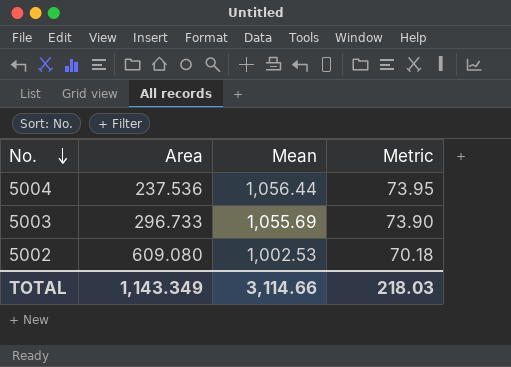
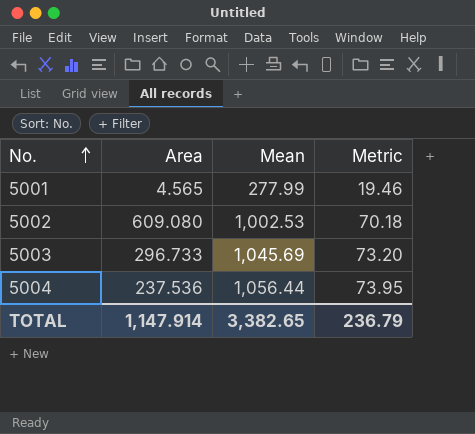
row order: No. descending -> No. ascending
row 5001: none -> 4.565 | 277.99 | 19.46
5003 | Mean: 1,055.69 -> 1,045.69
5003 | Metric: 73.90 -> 73.20
TOTAL | Area: 1,143.349 -> 1,147.914
TOTAL | Mean: 3,114.66 -> 3,382.65
TOTAL | Metric: 218.03 -> 236.79

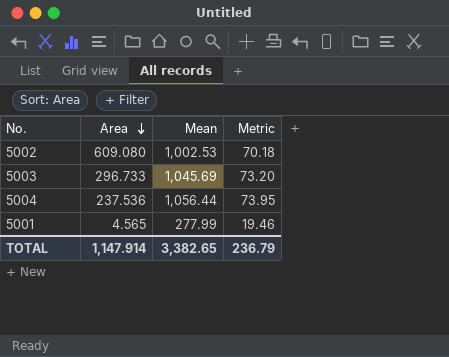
row order: No. ascending -> Area descending

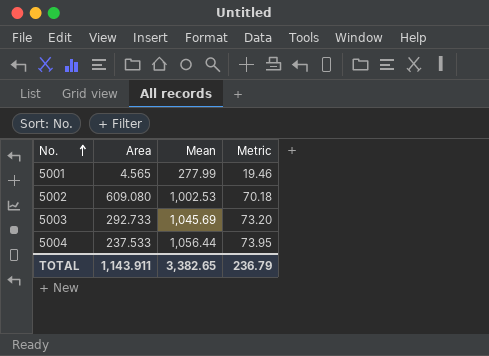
row order: Area descending -> No. ascending
5003 | Area: 296.733 -> 292.733
5004 | Area: 237.536 -> 237.533
TOTAL | Area: 1,147.914 -> 1,143.911

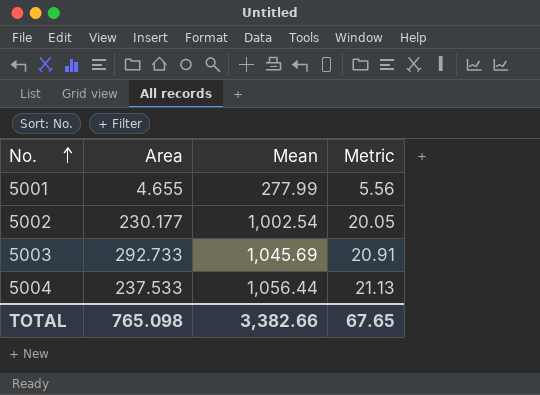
column Metric | formula: [Mean] * 0.07 -> [Mean] * 0.02
5001 | Area: 4.565 -> 4.655
5002 | Area: 609.080 -> 230.177
5002 | Mean: 1,002.53 -> 1,002.54
TOTAL | Area: 1,143.911 -> 765.098
TOTAL | Mean: 3,382.65 -> 3,382.66
TOTAL | Metric: 236.79 -> 67.65

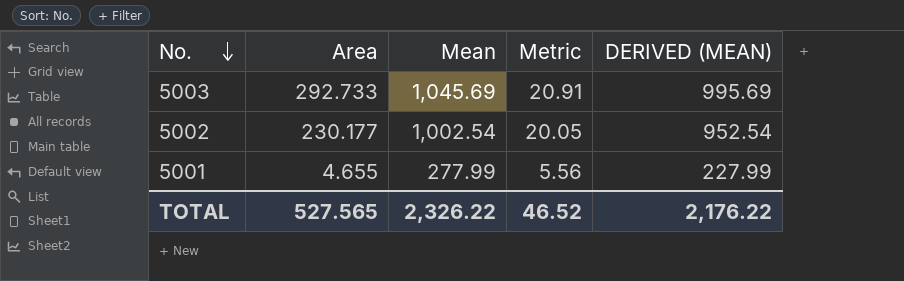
row order: No. ascending -> No. descending
column DERIVED (MEAN) | formula: none -> [Mean] - 50
row 5004: 237.533 | 1,056.44 | 21.13 -> none
TOTAL | Area: 765.098 -> 527.565
TOTAL | Mean: 3,382.66 -> 2,326.22
TOTAL | Metric: 67.65 -> 46.52

